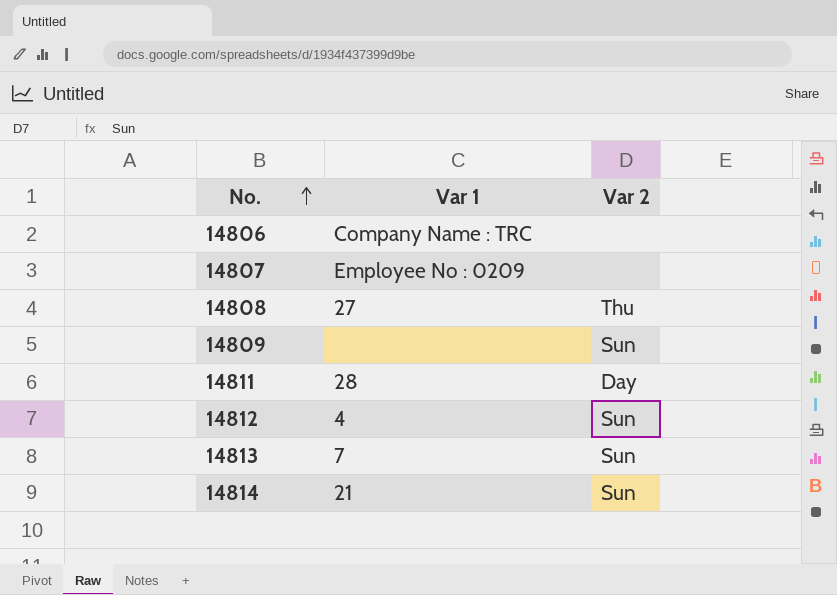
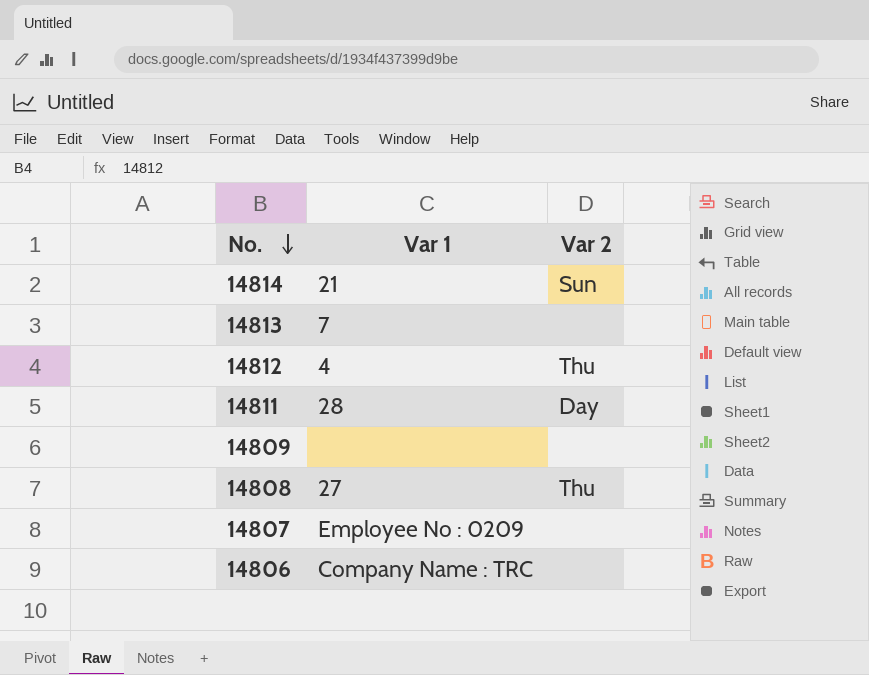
row order: No. ascending -> No. descending
14813 | Var 2: Sun -> none
14812 | Var 2: Sun -> Thu
14809 | Var 2: Sun -> none

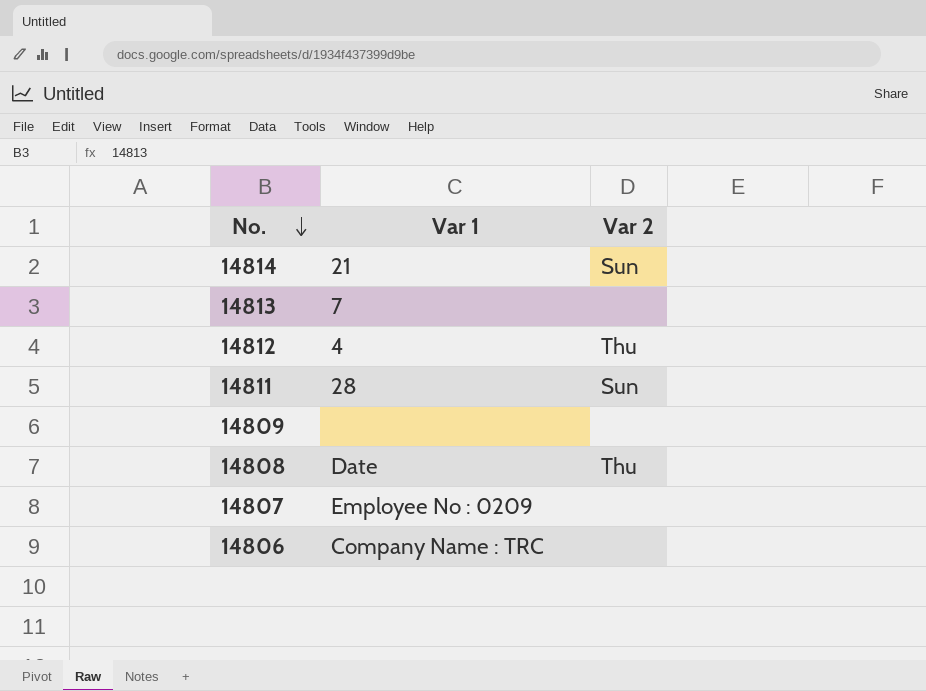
14811 | Var 2: Day -> Sun
14808 | Var 1: 27 -> Date

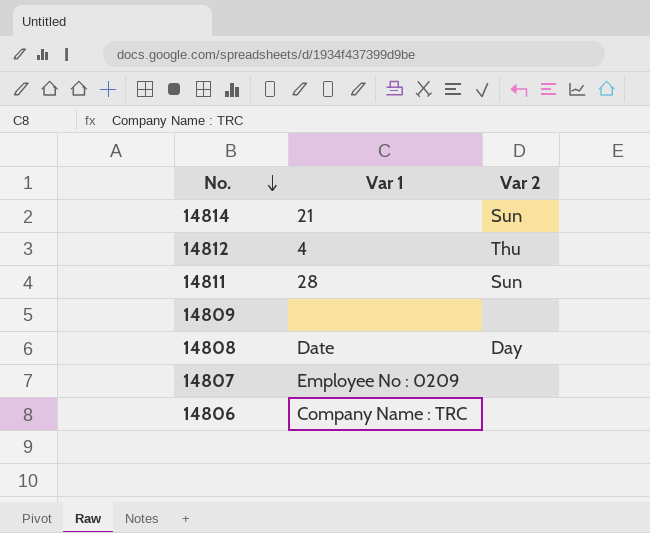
row 14813: 7 | none -> none
14808 | Var 2: Thu -> Day

